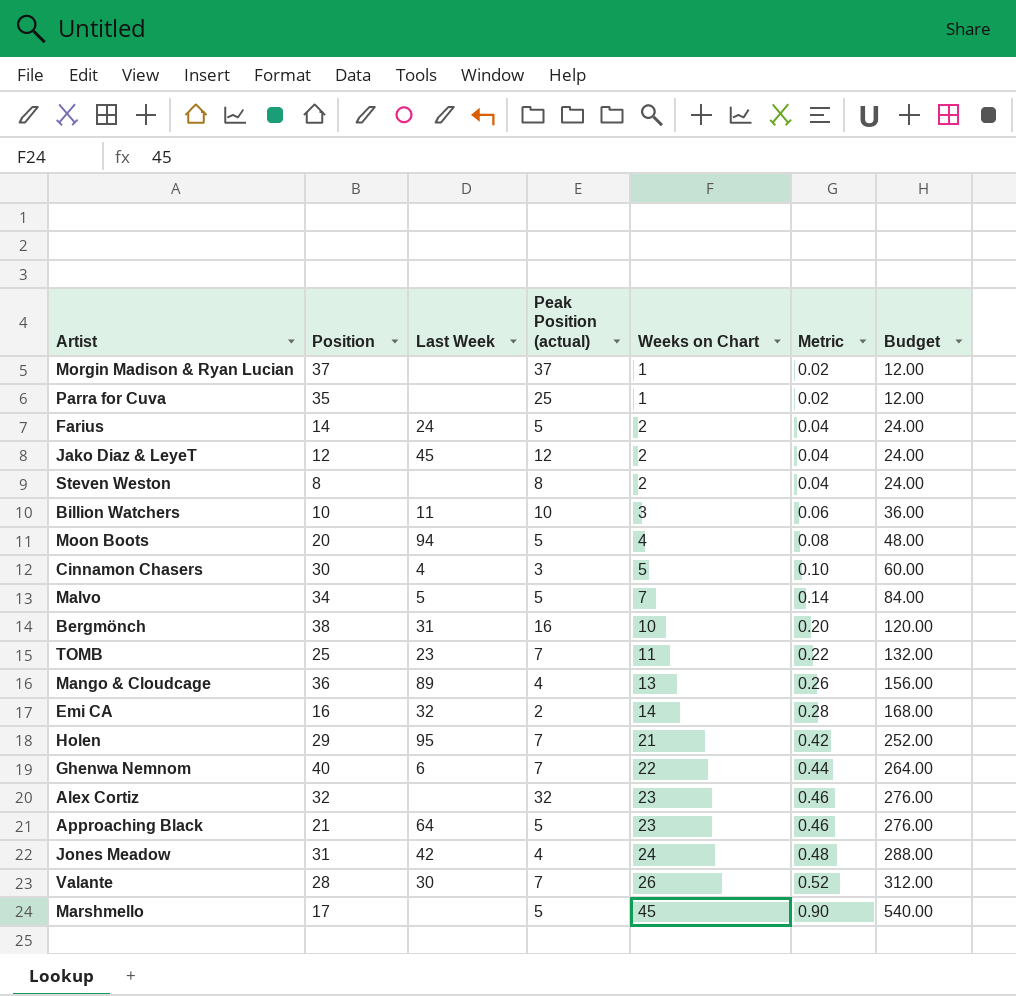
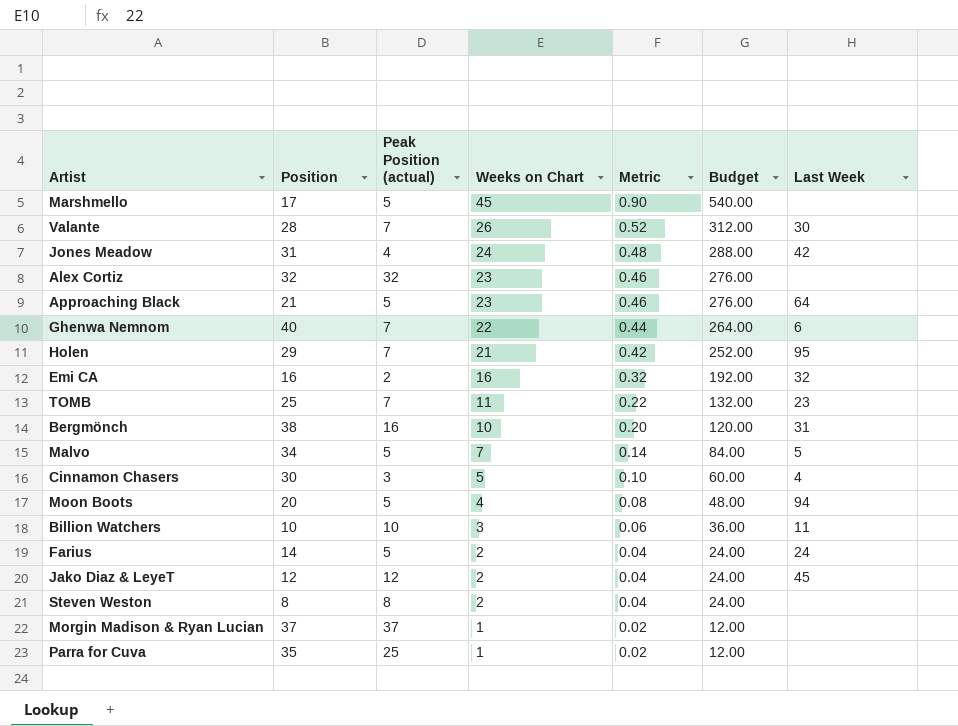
row order: Weeks on Chart ascending -> Weeks on Chart descending
column Last Week | position: 3 -> 7
row Mango & Cloudcage: 36 | 89 | 4 | 13 | 0.26 | 156.00 -> none
Emi CA | Weeks on Chart: 14 -> 16
Emi CA | Metric: 0.28 -> 0.32
Emi CA | Budget: 168.00 -> 192.00

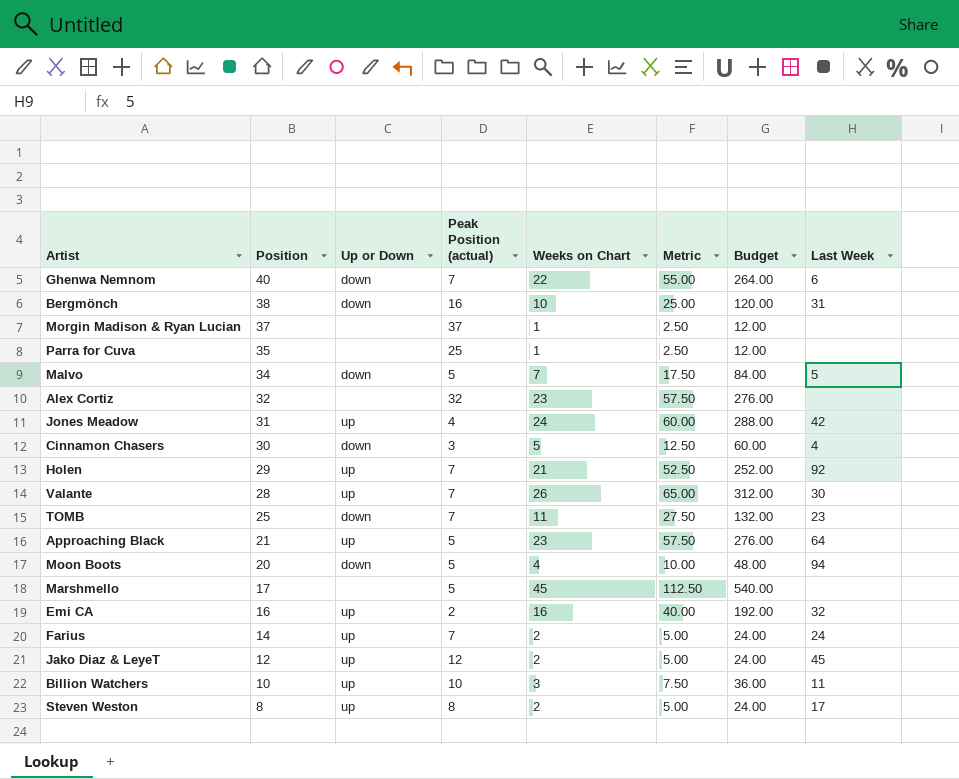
row order: Weeks on Chart descending -> Position descending
column Up or Down | position: none -> 3
column Metric | formula: [Weeks on Chart] * 0.02 -> [Weeks on Chart] * 2.5
Holen | Last Week: 95 -> 92
Farius | Peak Position (actual): 5 -> 7
Steven Weston | Last Week: none -> 17

